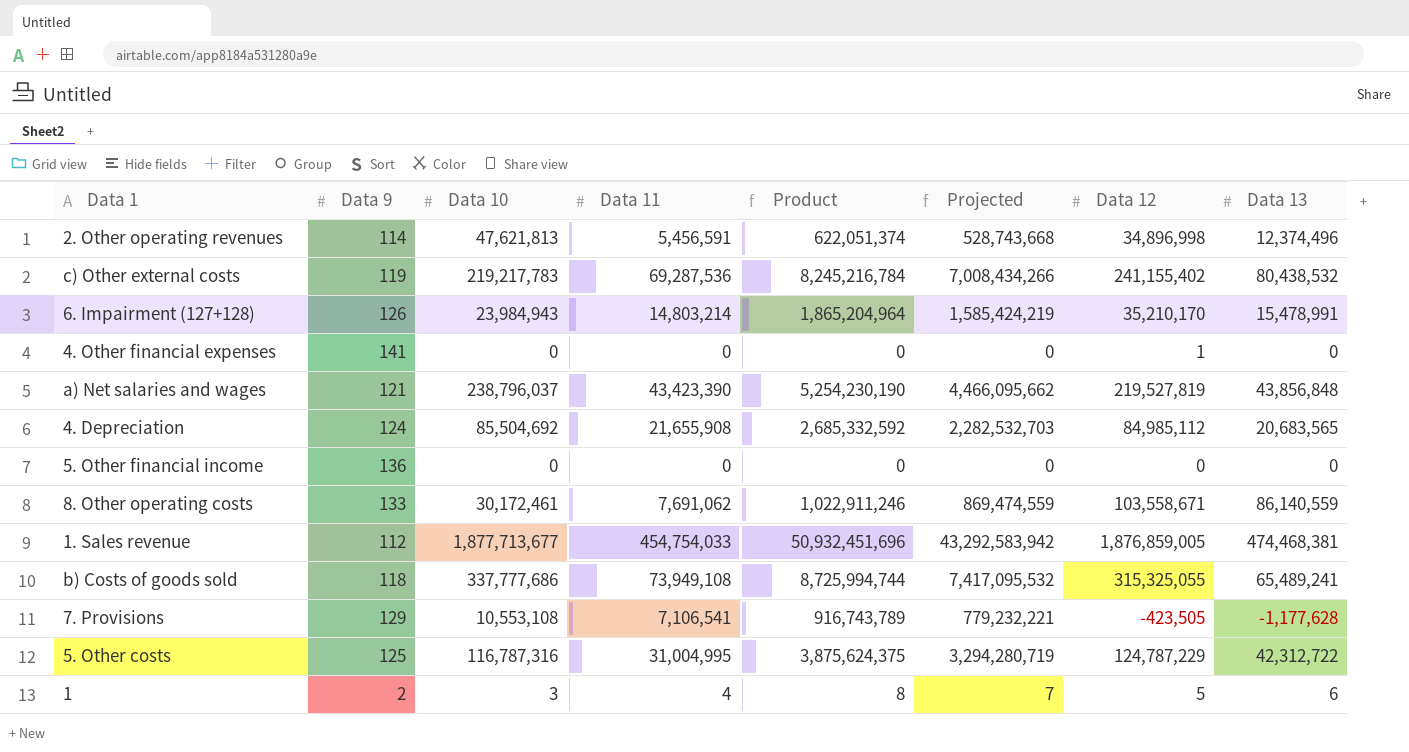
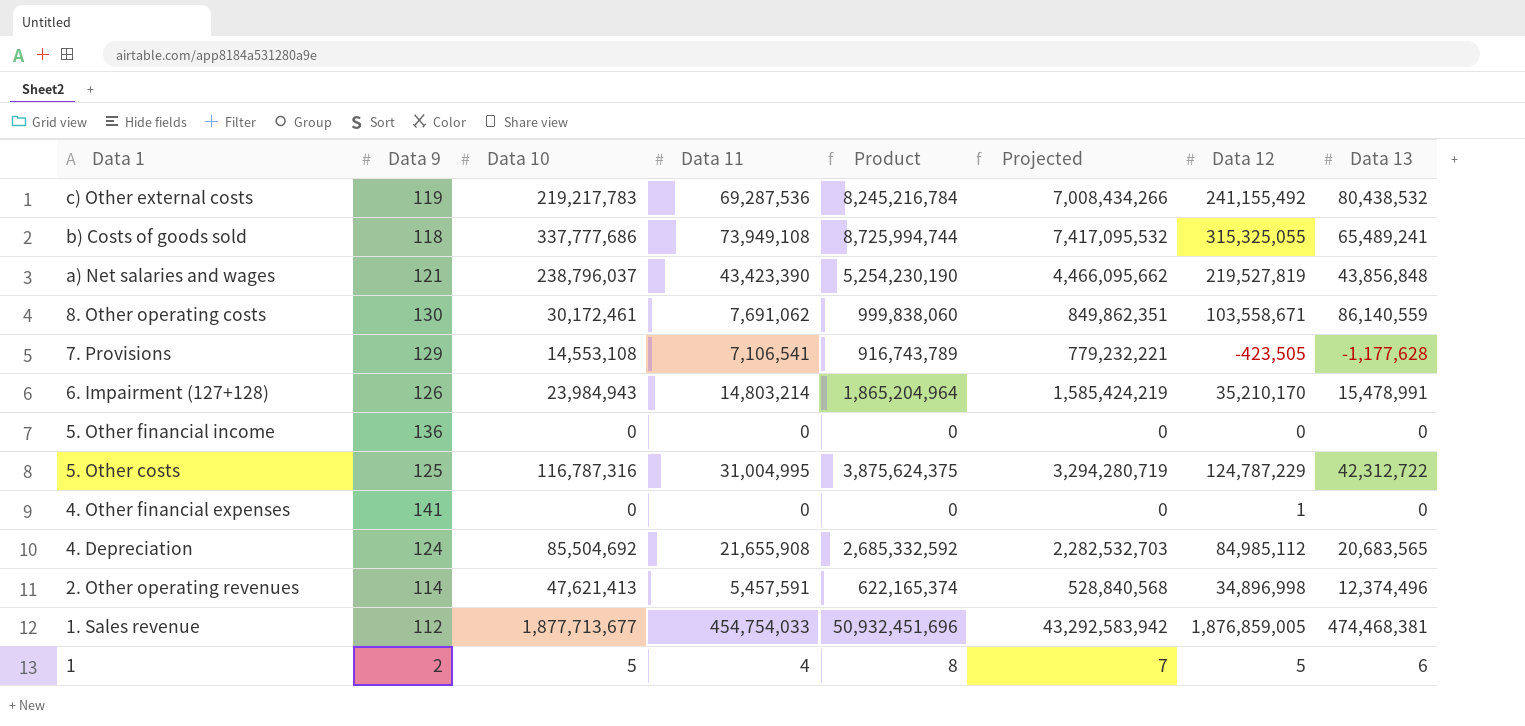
row order: none -> Data 1 descending
c) Other external costs | Data 12: 241,155,402 -> 241,155,492
8. Other operating costs | Data 9: 133 -> 130
8. Other operating costs | Product: 1,022,911,246 -> 999,838,060
8. Other operating costs | Projected: 869,474,559 -> 849,862,351
7. Provisions | Data 10: 10,553,108 -> 14,553,108
2. Other operating revenues | Data 10: 47,621,813 -> 47,621,413
2. Other operating revenues | Data 11: 5,456,591 -> 5,457,591
2. Other operating revenues | Product: 622,051,374 -> 622,165,374
2. Other operating revenues | Projected: 528,743,668 -> 528,840,568
1 | Data 10: 3 -> 5

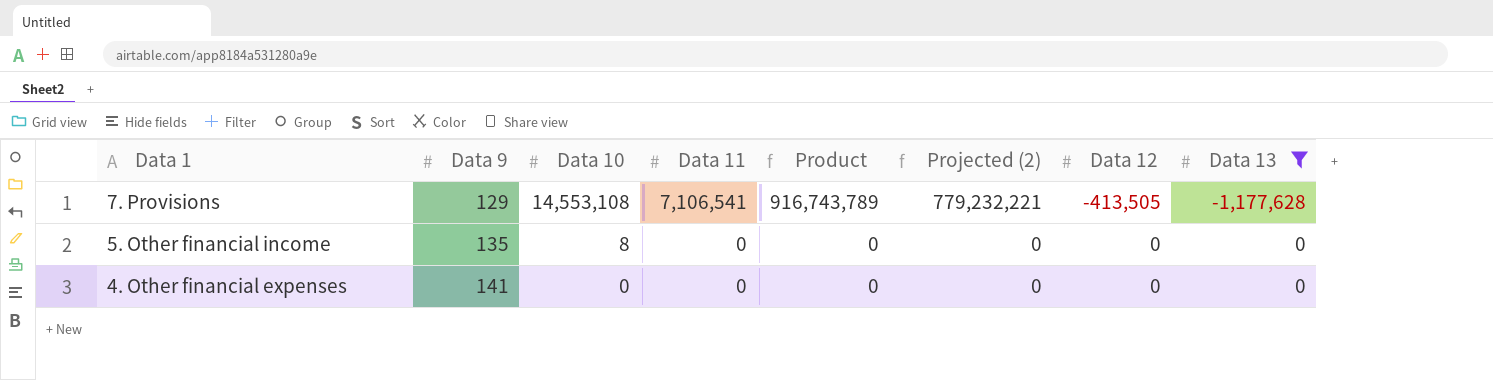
filter: none -> Data 13 <= 0
column name: Projected -> Projected (2)
7. Provisions | Data 12: -423,505 -> -413,505
5. Other financial income | Data 9: 136 -> 135
5. Other financial income | Data 10: 0 -> 8
4. Other financial expenses | Data 12: 1 -> 0

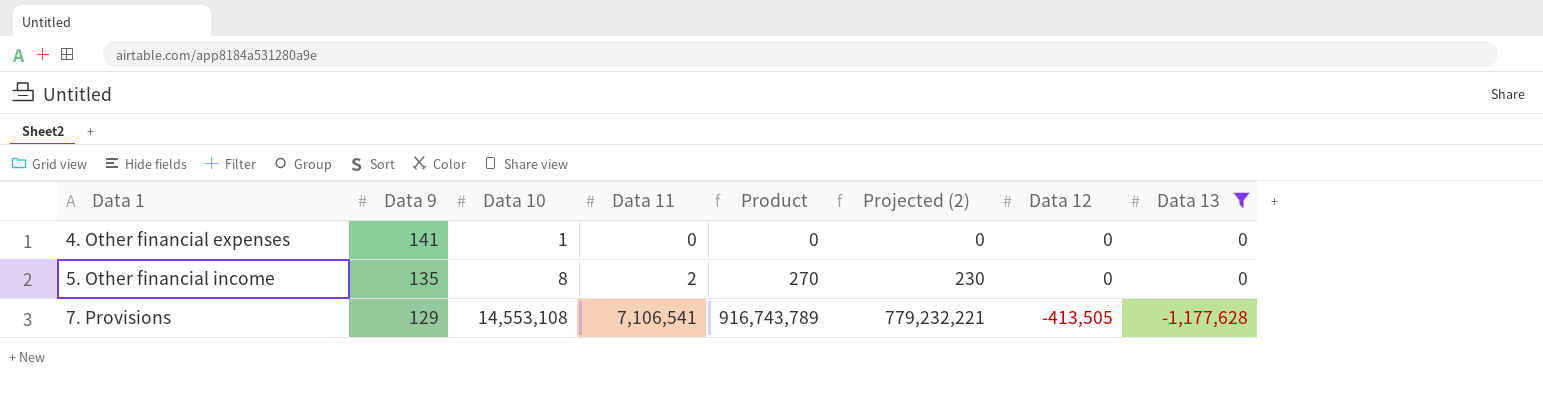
row order: Data 1 descending -> Data 1 ascending
4. Other financial expenses | Data 10: 0 -> 1
5. Other financial income | Data 11: 0 -> 2
5. Other financial income | Product: 0 -> 270
5. Other financial income | Projected (2): 0 -> 230

